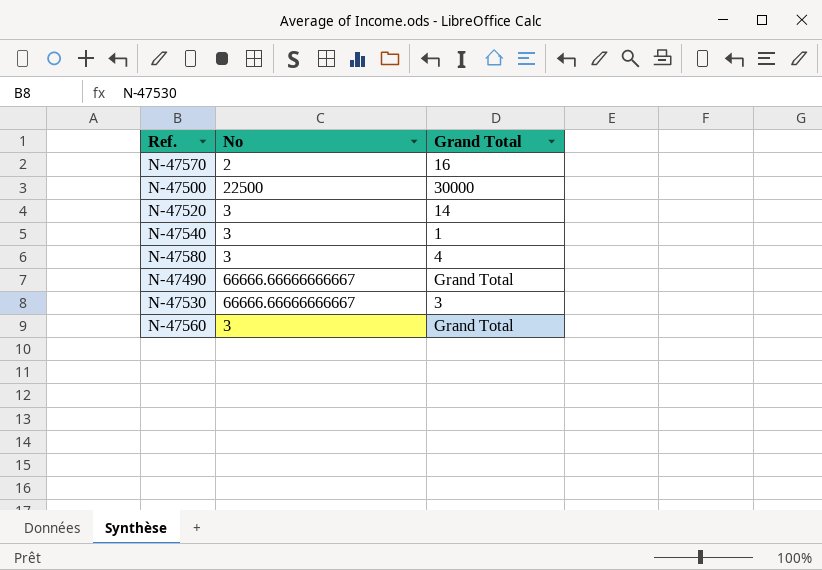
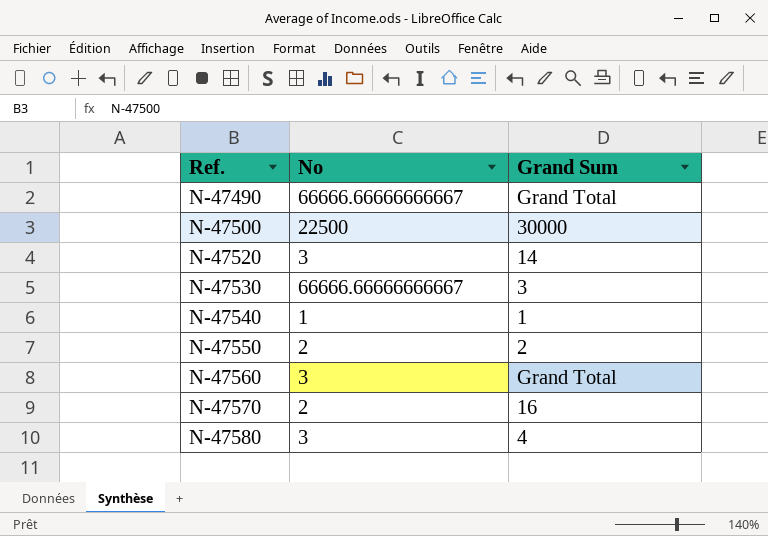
row order: none -> Ref. ascending
column name: Grand Total -> Grand Sum
N-47540 | No: 3 -> 1
row N-47550: none -> 2 | 2

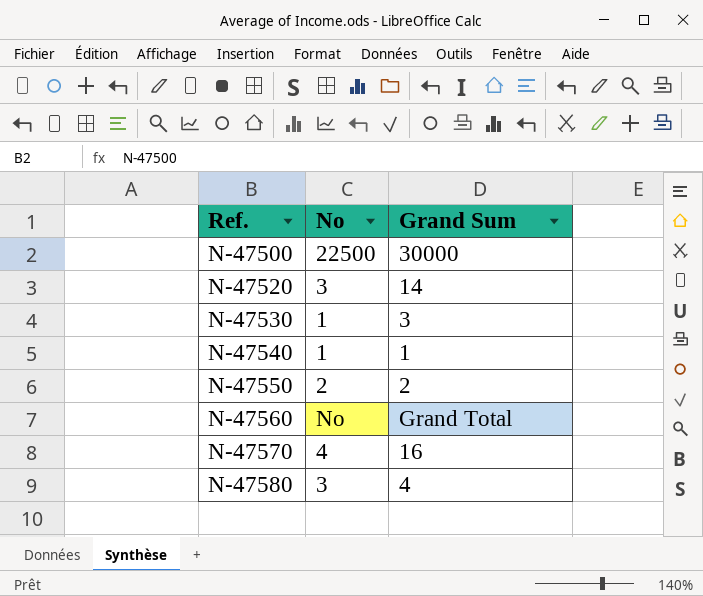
row N-47490: 66666.66666666667 | Grand Total -> none
N-47530 | No: 66666.66666666667 -> 1
N-47560 | No: 3 -> No
N-47570 | No: 2 -> 4

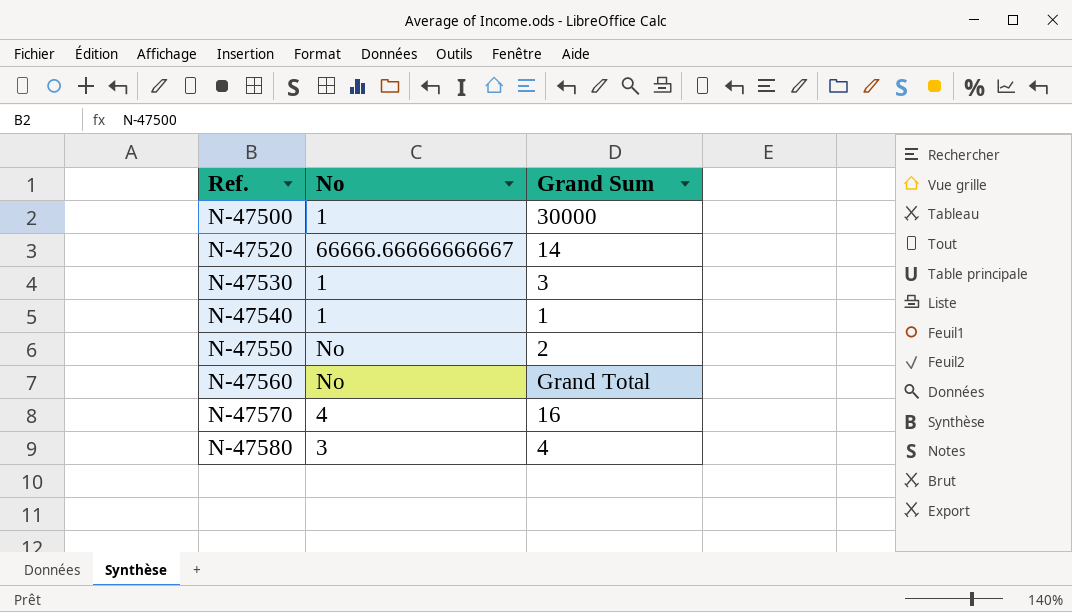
N-47500 | No: 22500 -> 1
N-47520 | No: 3 -> 66666.66666666667
N-47550 | No: 2 -> No

